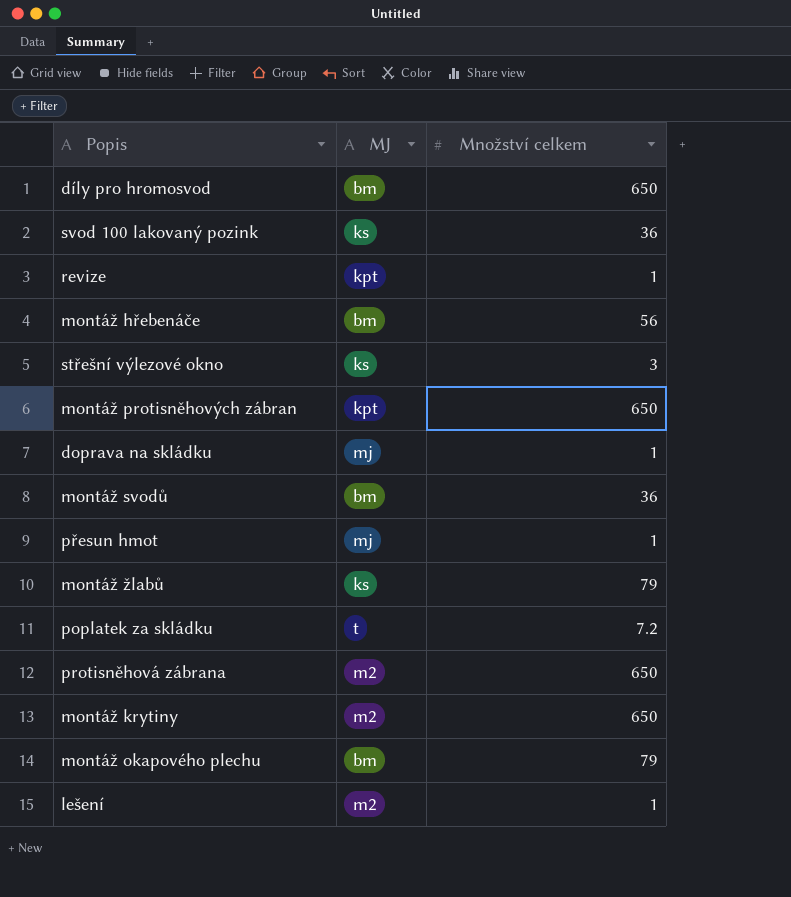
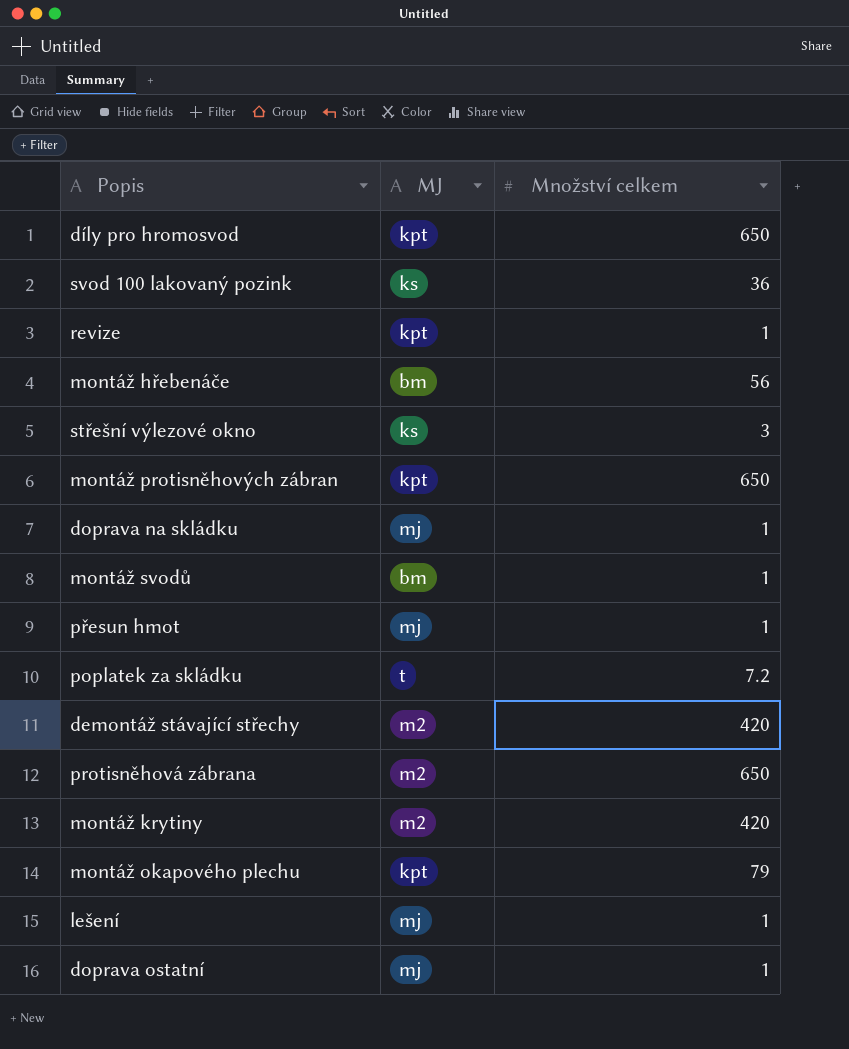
row montáž žlabů: ks | 79 -> none
díly pro hromosvod | MJ: bm -> kpt
montáž svodů | Množství celkem: 36 -> 1
row demontáž stávající střechy: none -> m2 | 420
montáž krytiny | Množství celkem: 650 -> 420
montáž okapového plechu | MJ: bm -> kpt
lešení | MJ: m2 -> mj
row doprava ostatní: none -> mj | 1

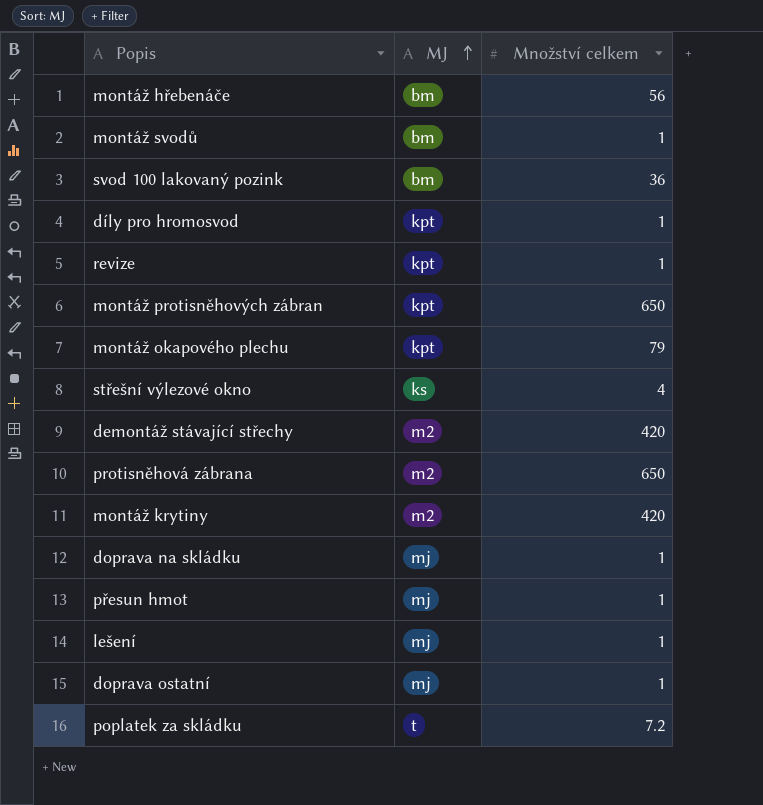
row order: none -> MJ ascending
svod 100 lakovaný pozink | MJ: ks -> bm
díly pro hromosvod | Množství celkem: 650 -> 1
střešní výlezové okno | Množství celkem: 3 -> 4

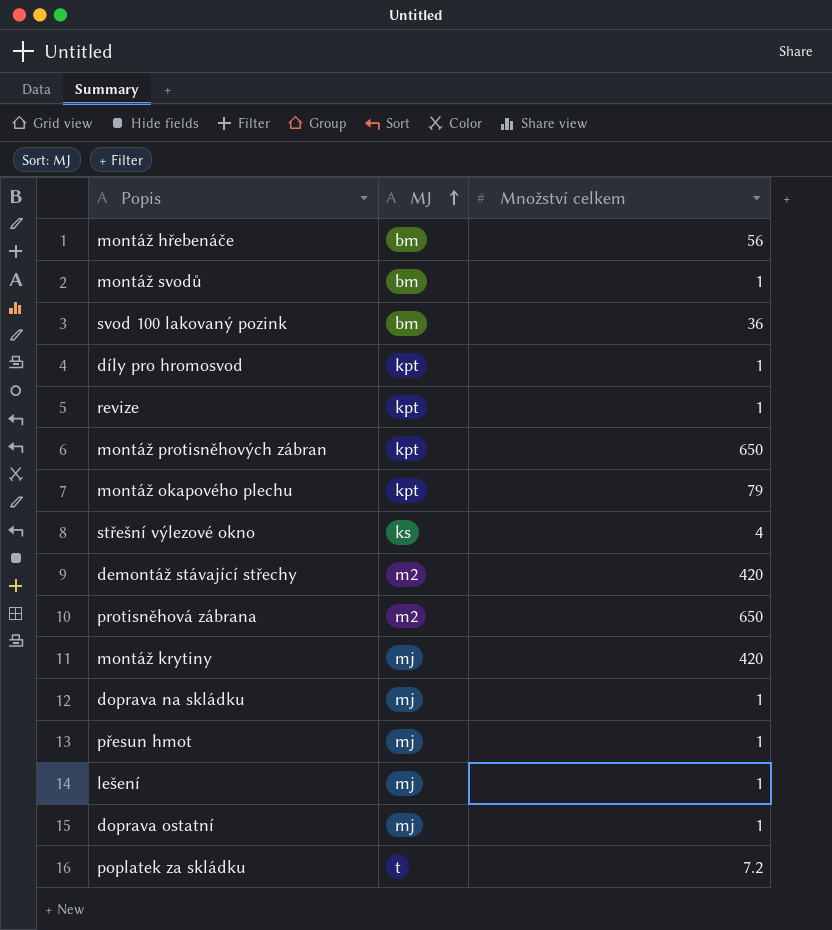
montáž krytiny | MJ: m2 -> mj

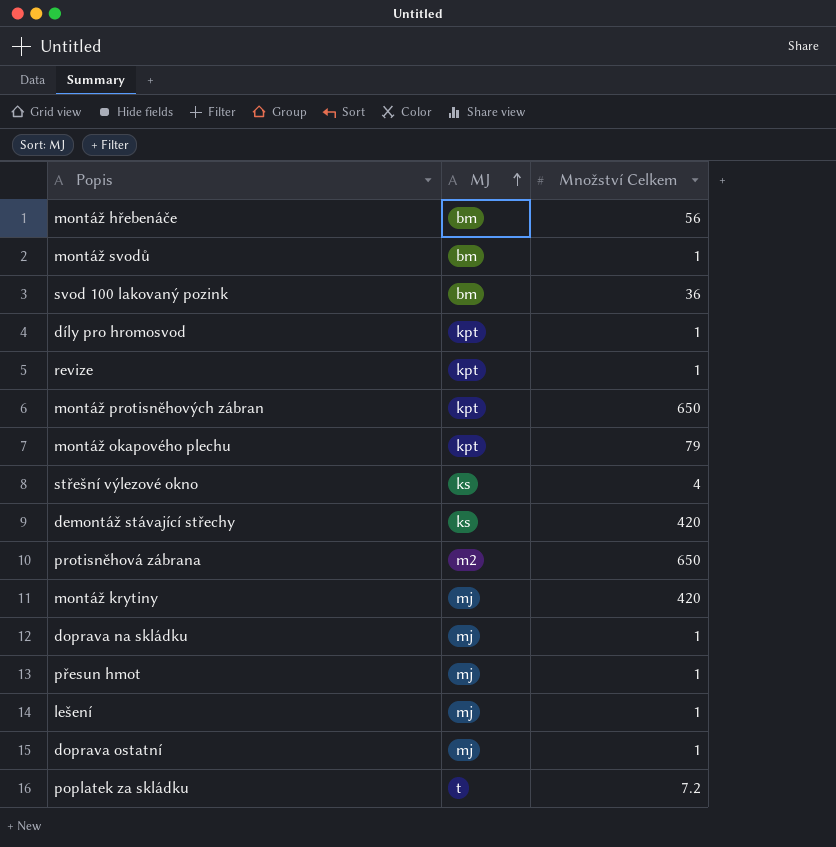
column name: Množství celkem -> Množství Celkem
demontáž stávající střechy | MJ: m2 -> ks

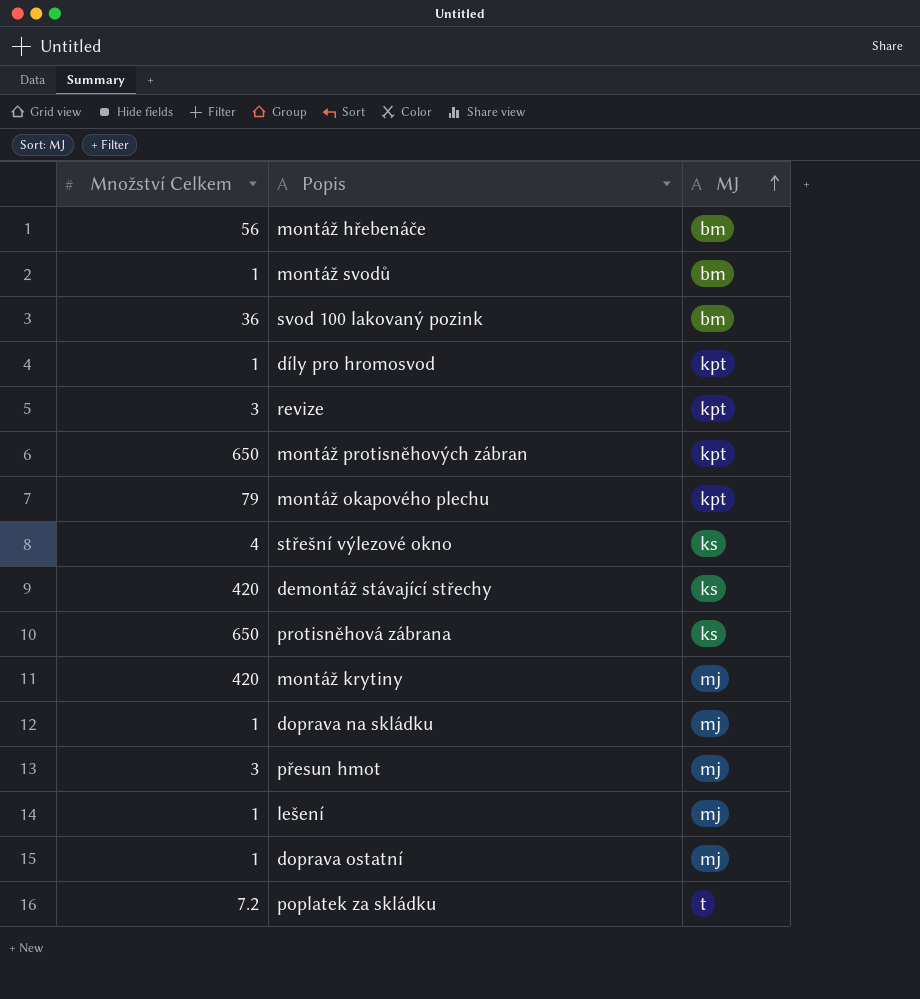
column Množství Celkem | position: 3 -> 1
revize | Množství Celkem: 1 -> 3
protisněhová zábrana | MJ: m2 -> ks
přesun hmot | Množství Celkem: 1 -> 3

